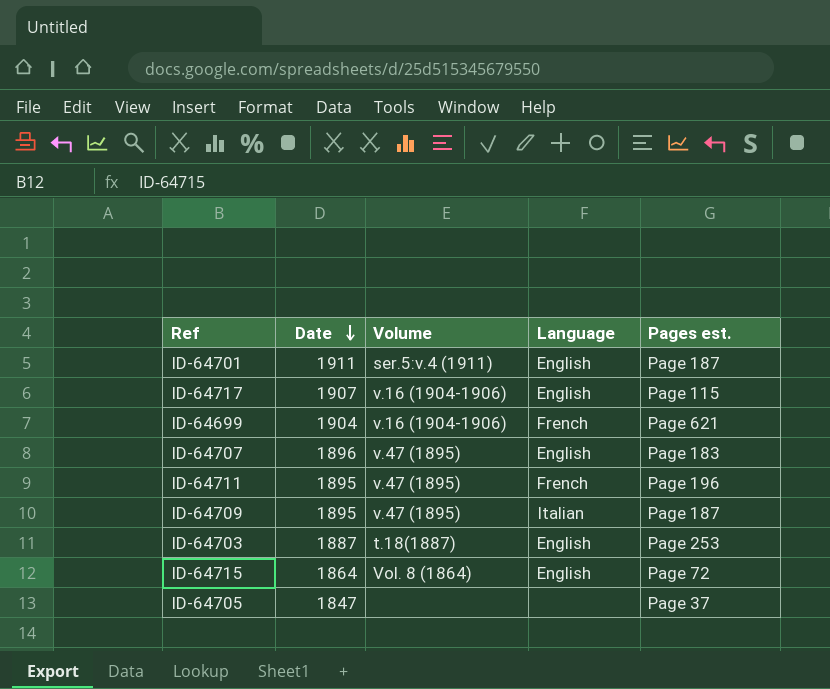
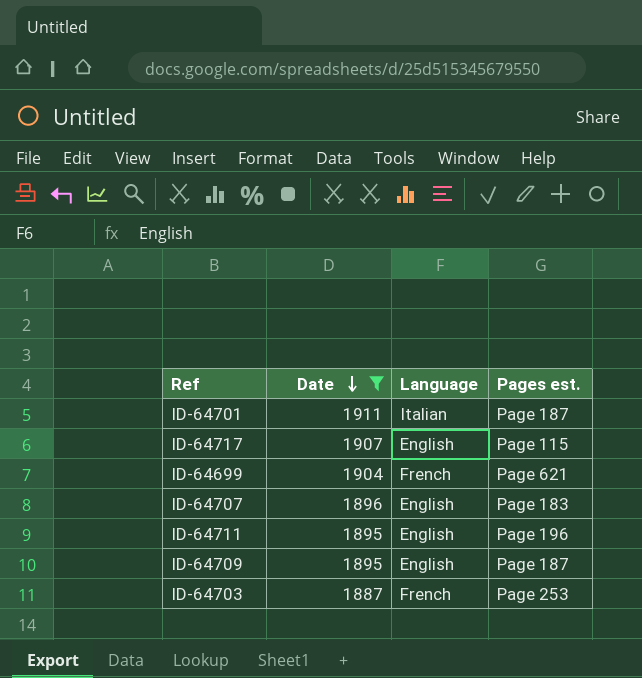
filter: none -> Date >= 1887
column Volume | position: 3 -> none
ID-64701 | Language: English -> Italian
ID-64711 | Language: French -> English
ID-64709 | Language: Italian -> English
ID-64703 | Language: English -> French

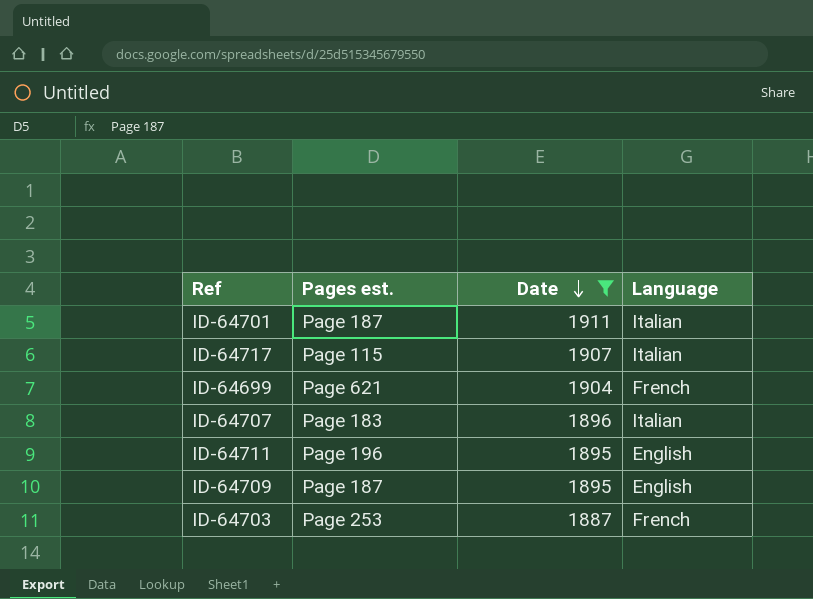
column Pages est. | position: 4 -> 2
ID-64717 | Language: English -> Italian
ID-64707 | Language: English -> Italian

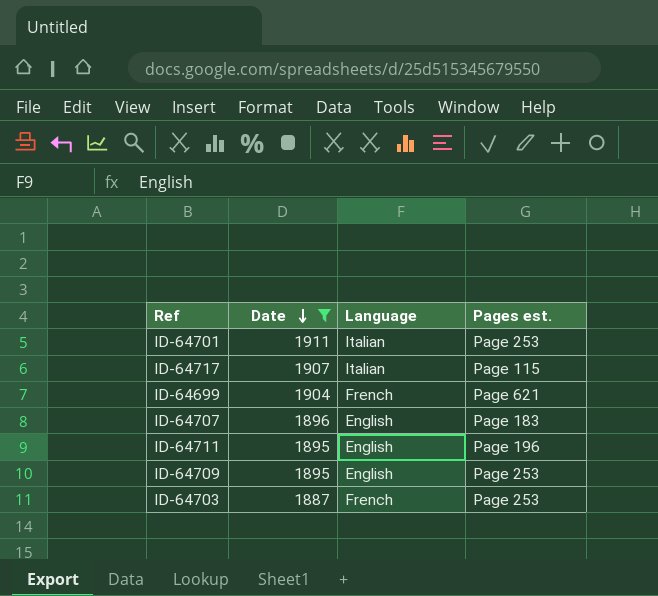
column Pages est. | position: 2 -> 4
ID-64701 | Pages est.: Page 187 -> Page 253
ID-64707 | Language: Italian -> English
ID-64709 | Pages est.: Page 187 -> Page 253

